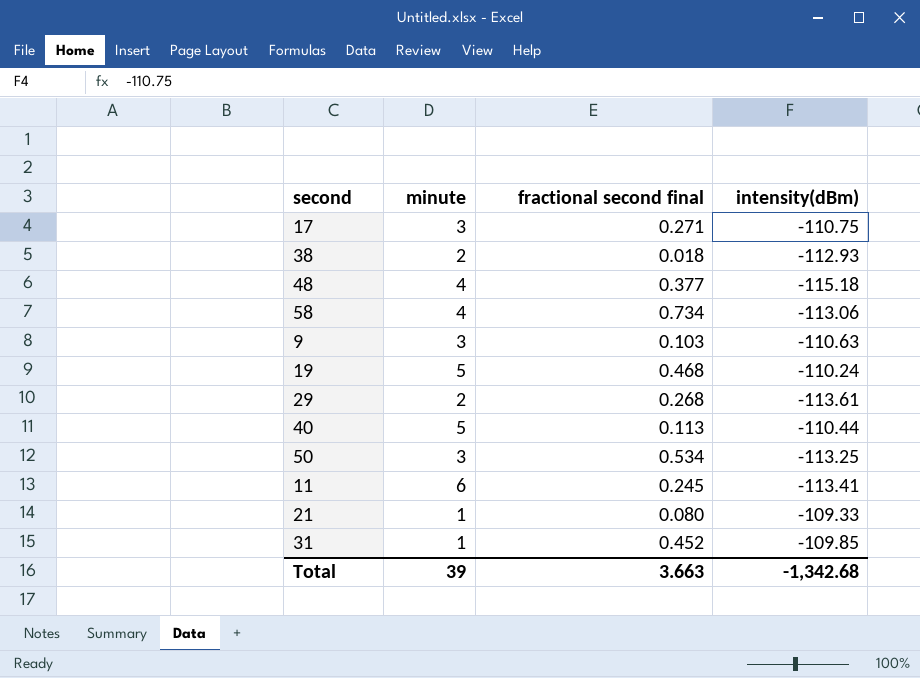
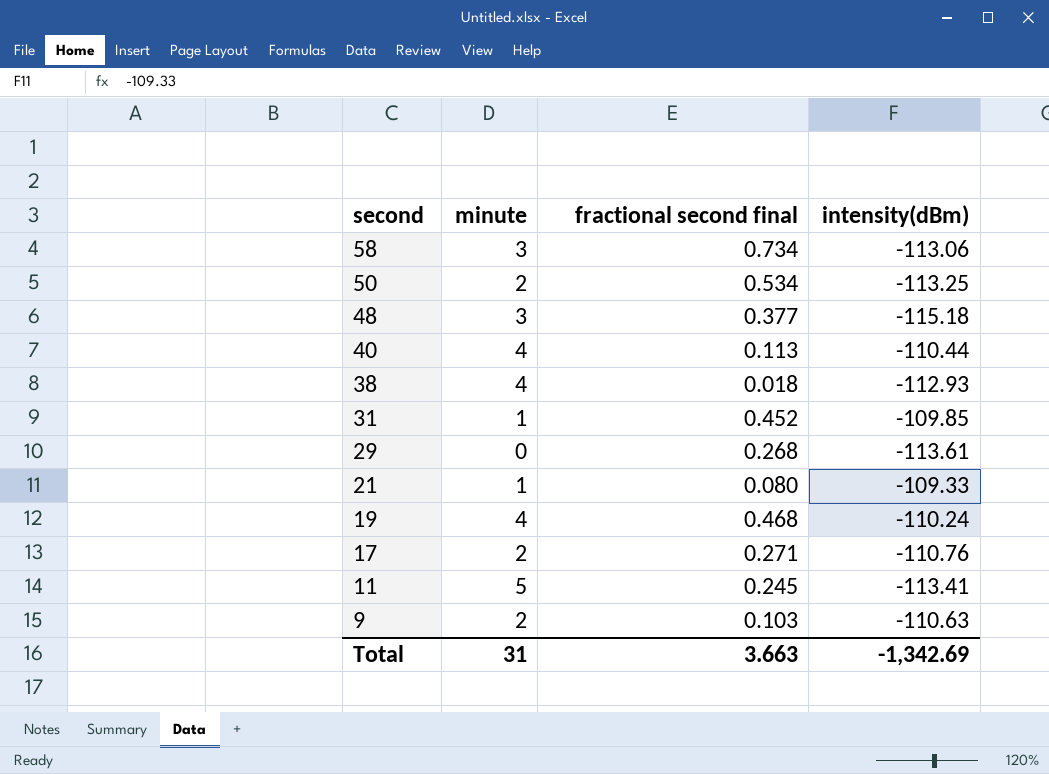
row order: none -> second descending
58 | minute: 4 -> 3
50 | minute: 3 -> 2
48 | minute: 4 -> 3
40 | minute: 5 -> 4
38 | minute: 2 -> 4
29 | minute: 2 -> 0
19 | minute: 5 -> 4
17 | minute: 3 -> 2
17 | intensity(dBm): -110.75 -> -110.76
11 | minute: 6 -> 5
9 | minute: 3 -> 2
Total | minute: 39 -> 31
Total | intensity(dBm): -1,342.68 -> -1,342.69

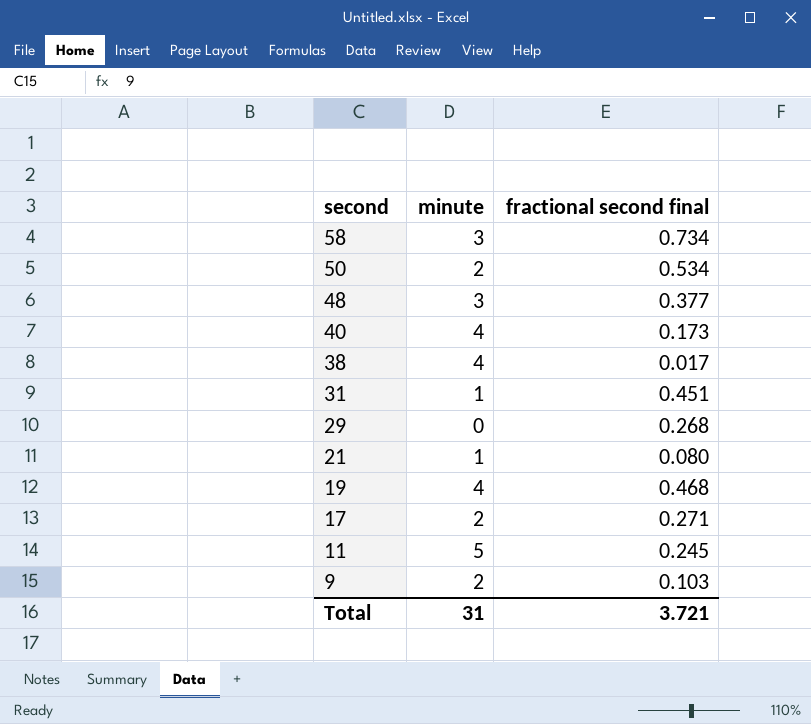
column intensity(dBm) | position: 4 -> none
40 | fractional second final: 0.113 -> 0.173
38 | fractional second final: 0.018 -> 0.017
31 | fractional second final: 0.452 -> 0.451
Total | fractional second final: 3.663 -> 3.721

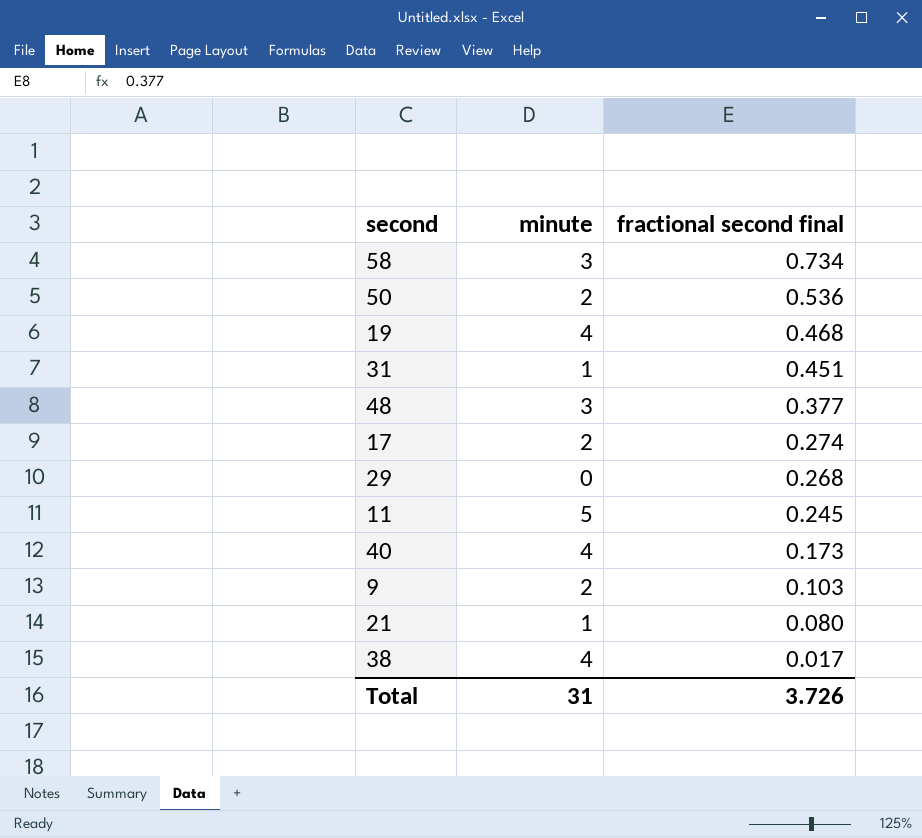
row order: second descending -> fractional second final descending
50 | fractional second final: 0.534 -> 0.536
17 | fractional second final: 0.271 -> 0.274
Total | fractional second final: 3.721 -> 3.726

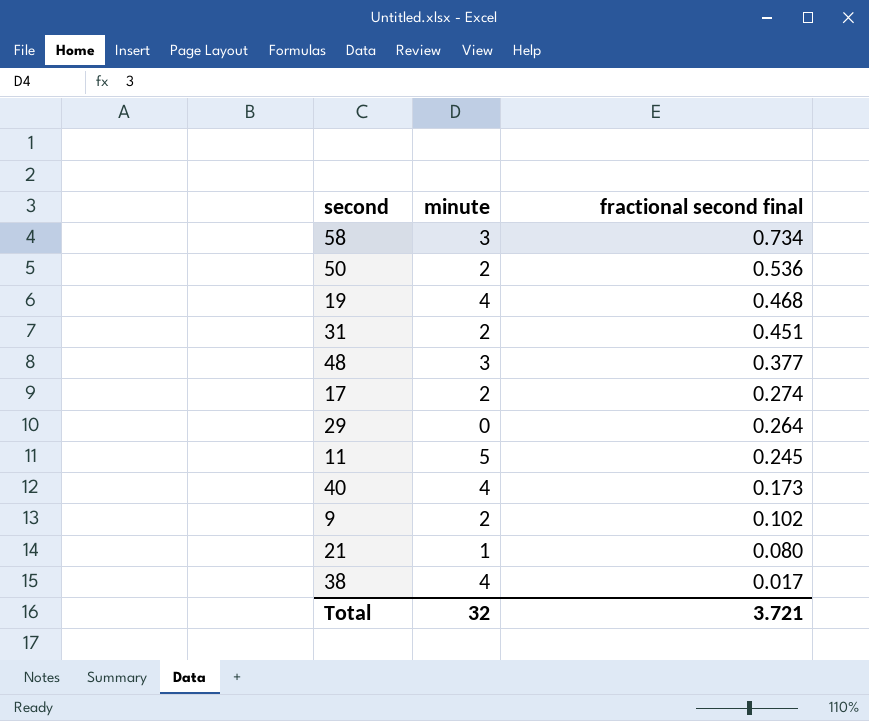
31 | minute: 1 -> 2
29 | fractional second final: 0.268 -> 0.264
9 | fractional second final: 0.103 -> 0.102
Total | minute: 31 -> 32
Total | fractional second final: 3.726 -> 3.721

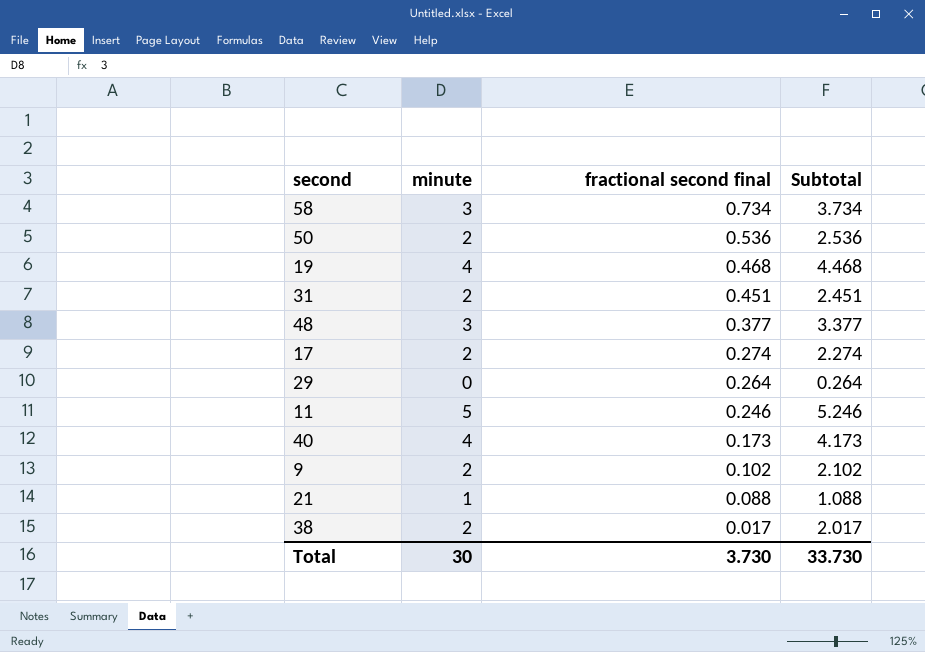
column Subtotal | formula: none -> [minute] + [fractional second final]
11 | fractional second final: 0.245 -> 0.246
21 | fractional second final: 0.080 -> 0.088
38 | minute: 4 -> 2
Total | minute: 32 -> 30
Total | fractional second final: 3.721 -> 3.730

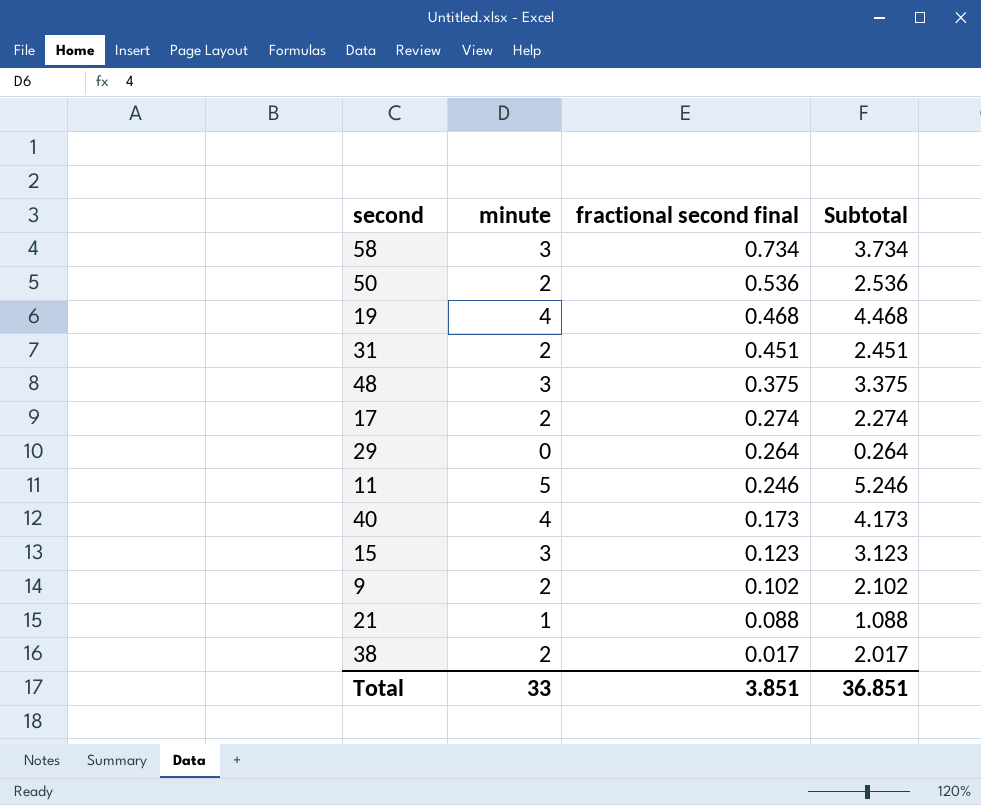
48 | fractional second final: 0.377 -> 0.375
48 | Subtotal: 3.377 -> 3.375
row 15: none -> 3 | 0.123 | 3.123
Total | minute: 30 -> 33
Total | fractional second final: 3.730 -> 3.851
Total | Subtotal: 33.730 -> 36.851

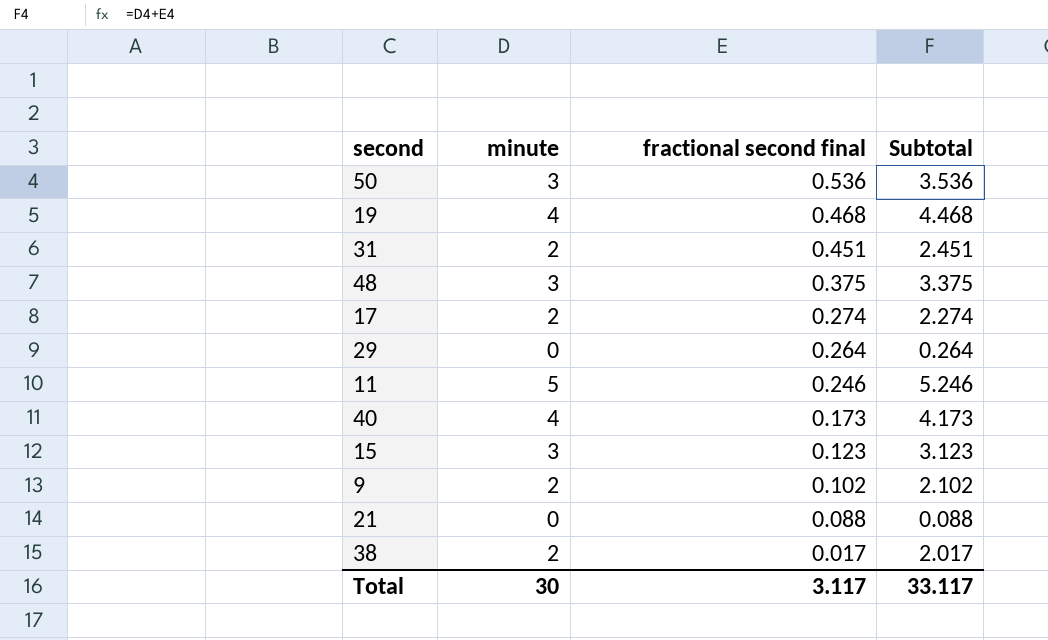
row 58: 3 | 0.734 | 3.734 -> none
50 | minute: 2 -> 3
50 | Subtotal: 2.536 -> 3.536
21 | minute: 1 -> 0
21 | Subtotal: 1.088 -> 0.088
Total | minute: 33 -> 30
Total | fractional second final: 3.851 -> 3.117
Total | Subtotal: 36.851 -> 33.117

